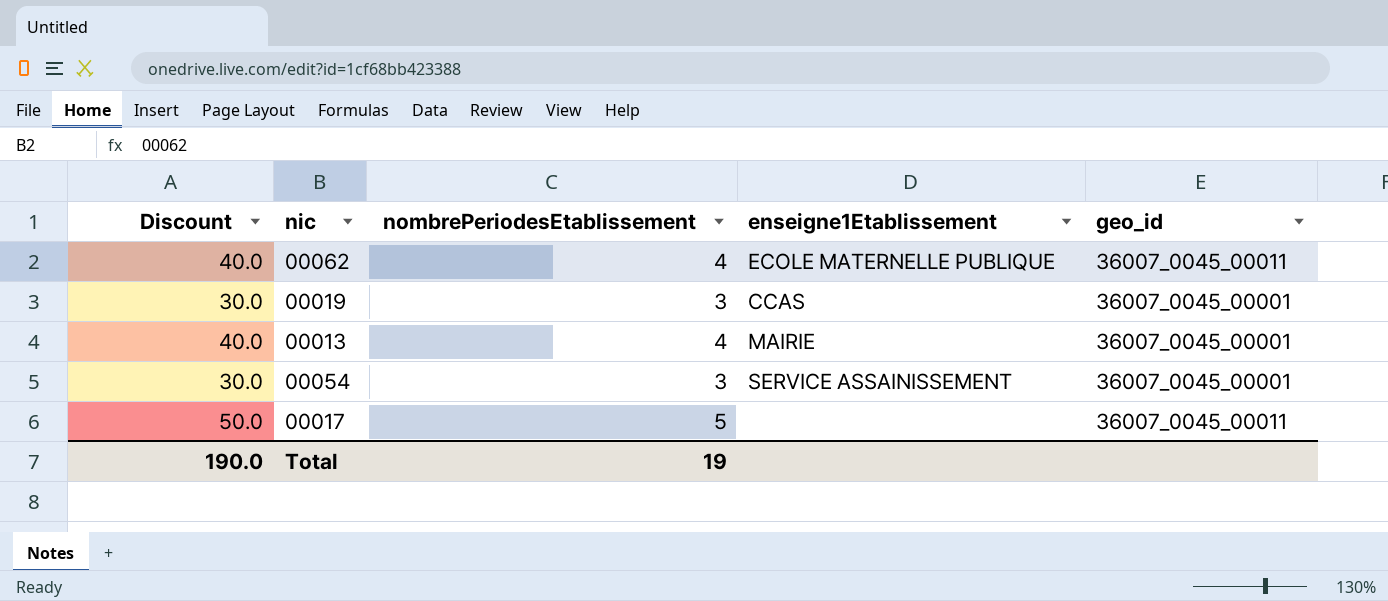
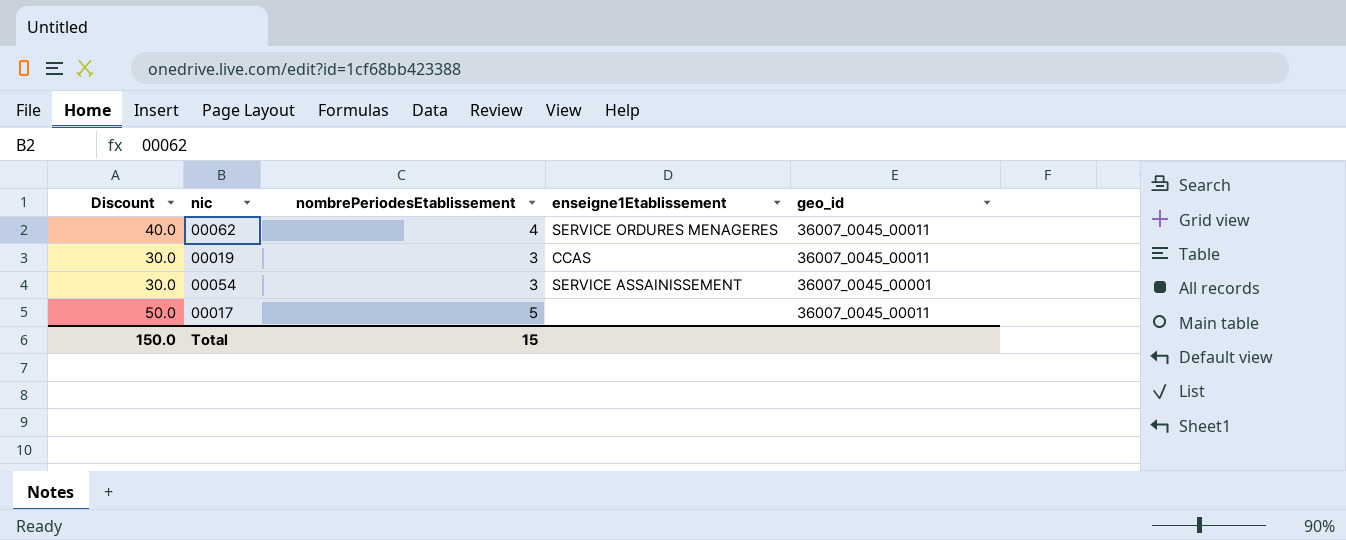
row 00013: 40.0 | 4 | MAIRIE | 36007_0045_00001 -> none
00062 | enseigne1Etablissement: ECOLE MATERNELLE PUBLIQUE -> SERVICE ORDURES MENAGERES
00019 | geo_id: 36007_0045_00001 -> 36007_0045_00011
Total | Discount: 190.0 -> 150.0
Total | nombrePeriodesEtablissement: 19 -> 15

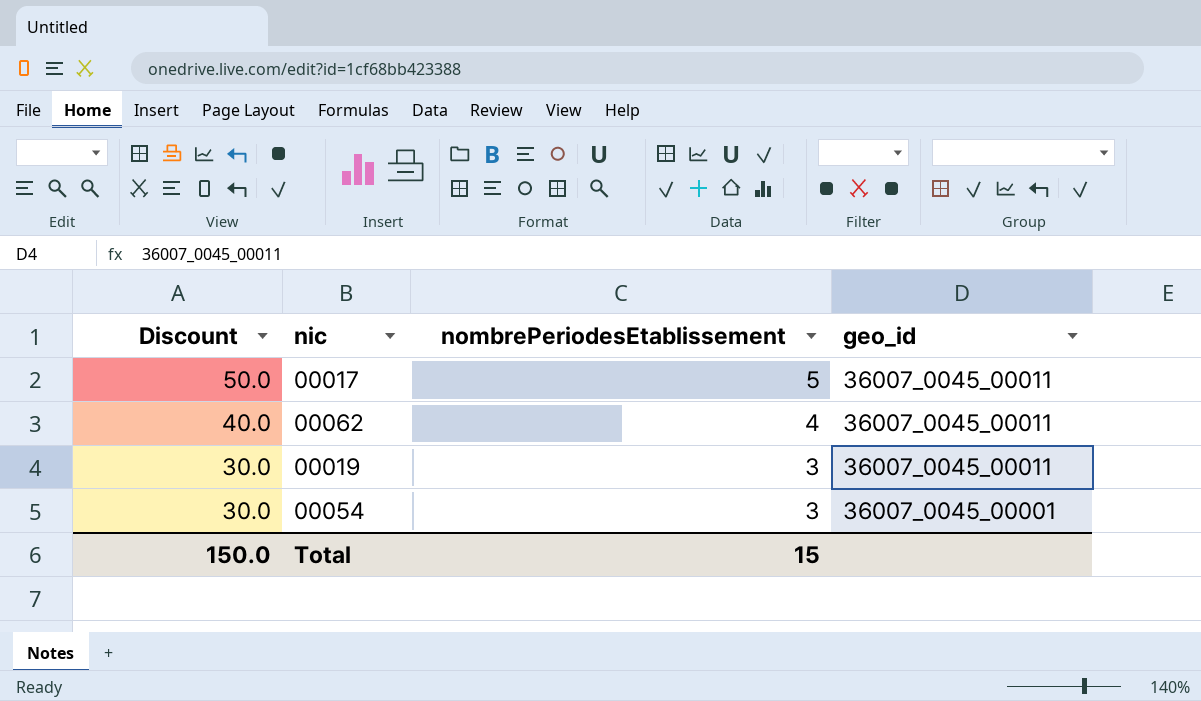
row order: none -> Discount descending
column enseigne1Etablissement | position: 4 -> none

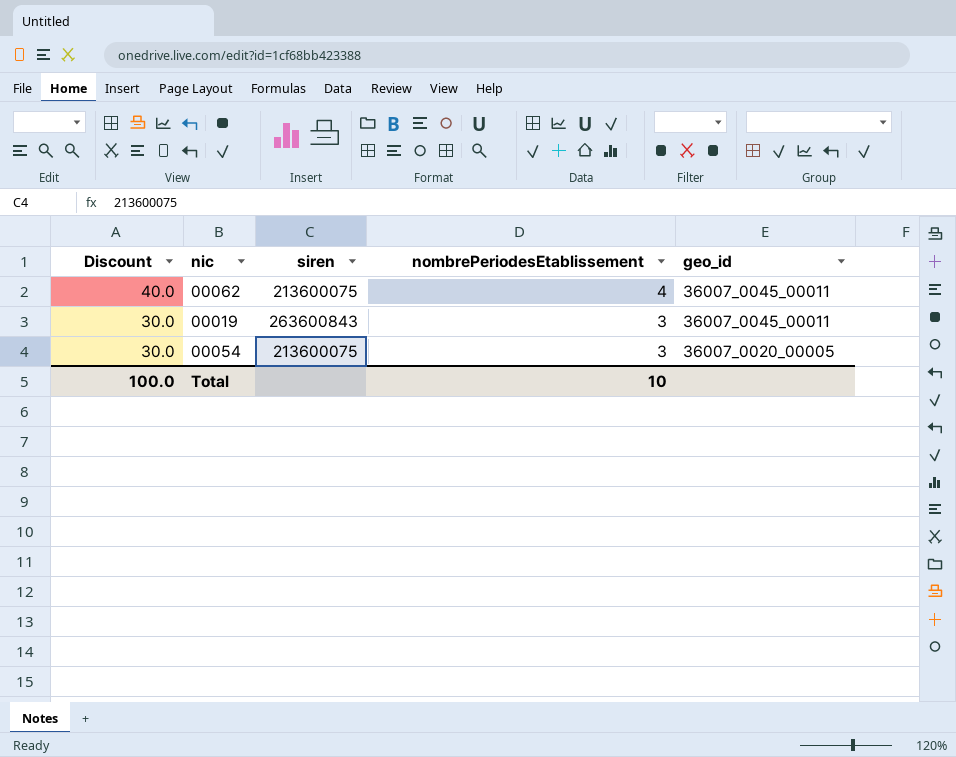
column siren | position: none -> 3
row 00017: 50.0 | 5 | 36007_0045_00011 -> none
00054 | geo_id: 36007_0045_00001 -> 36007_0020_00005
Total | Discount: 150.0 -> 100.0
Total | nombrePeriodesEtablissement: 15 -> 10

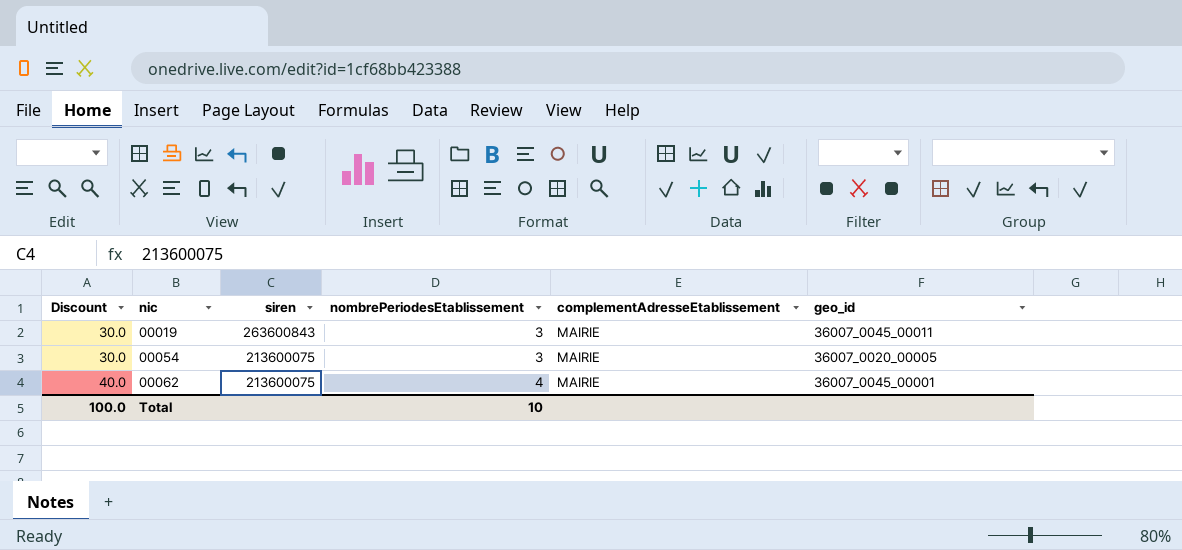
row order: Discount descending -> Discount ascending
column complementAdresseEtablissement | position: none -> 5
00062 | geo_id: 36007_0045_00011 -> 36007_0045_00001

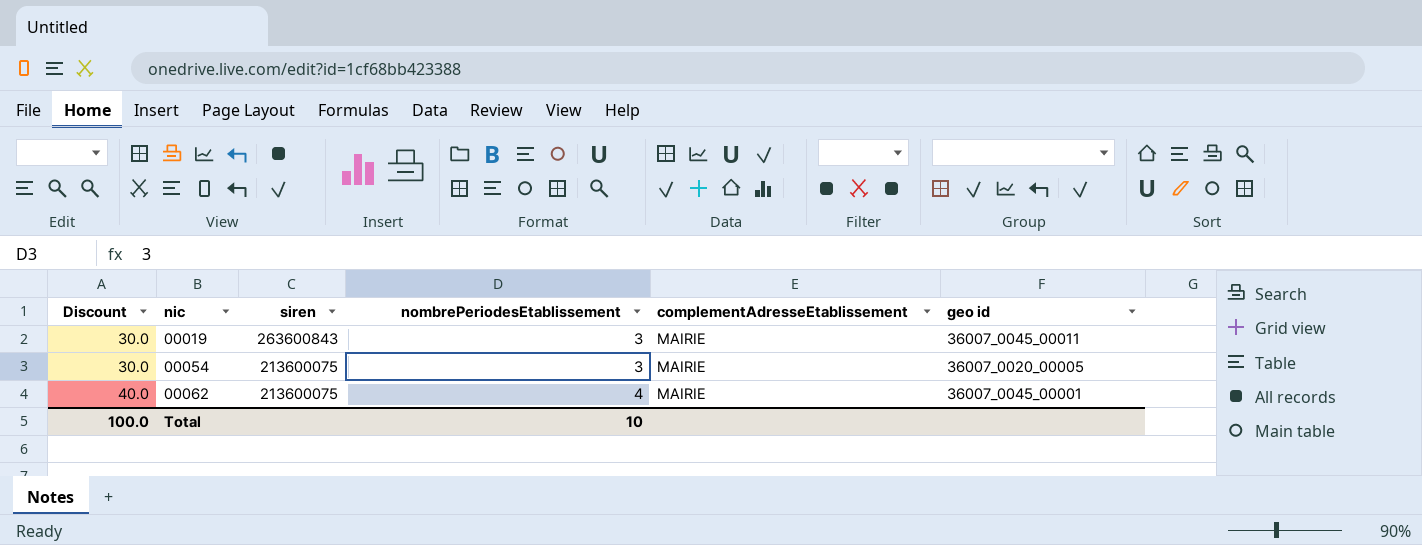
column name: geo_id -> geo id

